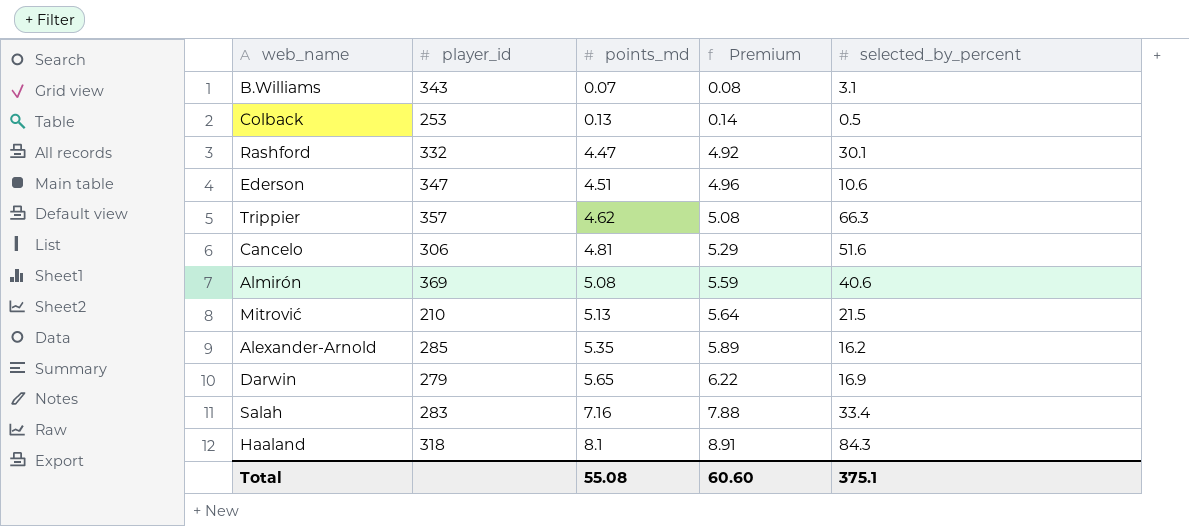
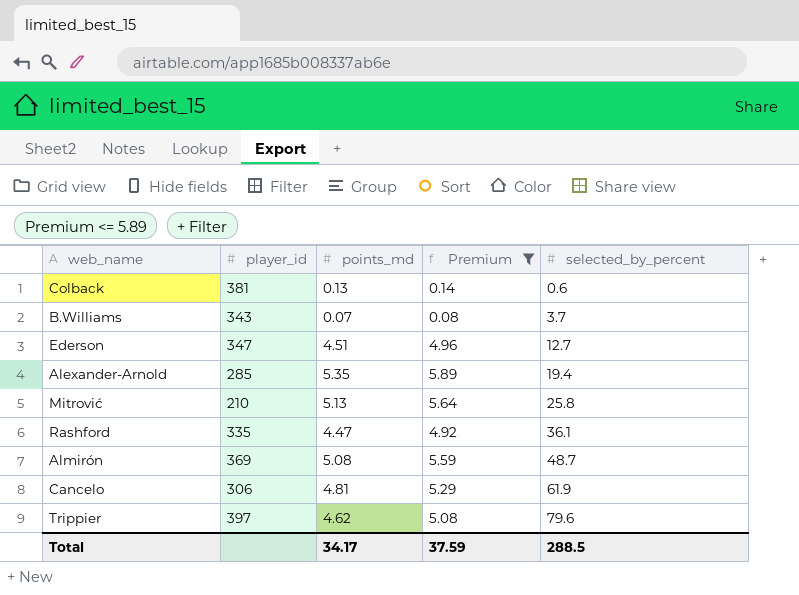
filter: none -> Premium <= 5.89
row order: points_md ascending -> selected_by_percent ascending
Colback | player_id: 253 -> 381
Colback | selected_by_percent: 0.5 -> 0.6
B.Williams | selected_by_percent: 3.1 -> 3.7
Ederson | selected_by_percent: 10.6 -> 12.7
Alexander-Arnold | selected_by_percent: 16.2 -> 19.4
Mitrović | selected_by_percent: 21.5 -> 25.8
Rashford | player_id: 332 -> 335
Rashford | selected_by_percent: 30.1 -> 36.1
Almirón | selected_by_percent: 40.6 -> 48.7
Cancelo | selected_by_percent: 51.6 -> 61.9
Trippier | player_id: 357 -> 397
Trippier | selected_by_percent: 66.3 -> 79.6
Total | points_md: 55.08 -> 34.17
Total | Premium: 60.60 -> 37.59
Total | selected_by_percent: 375.1 -> 288.5

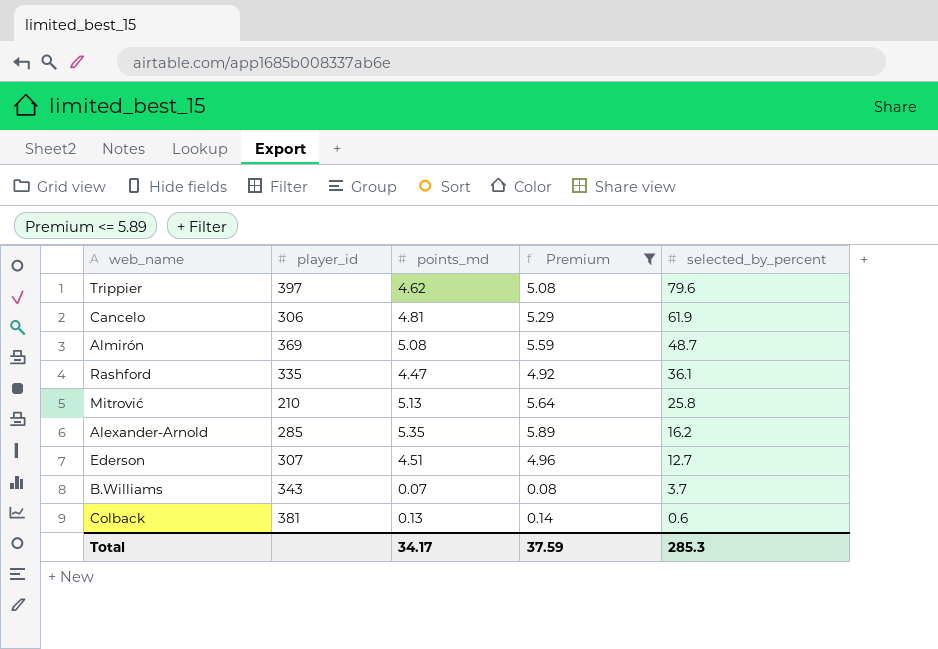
row order: selected_by_percent ascending -> selected_by_percent descending
Alexander-Arnold | selected_by_percent: 19.4 -> 16.2
Ederson | player_id: 347 -> 307
Total | selected_by_percent: 288.5 -> 285.3

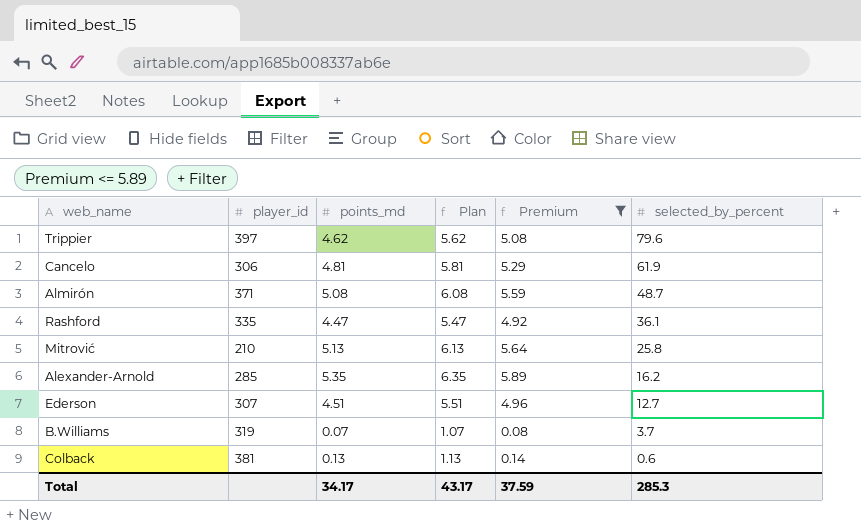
column Plan | formula: none -> [points_md] + 1
Almirón | player_id: 369 -> 371
B.Williams | player_id: 343 -> 319

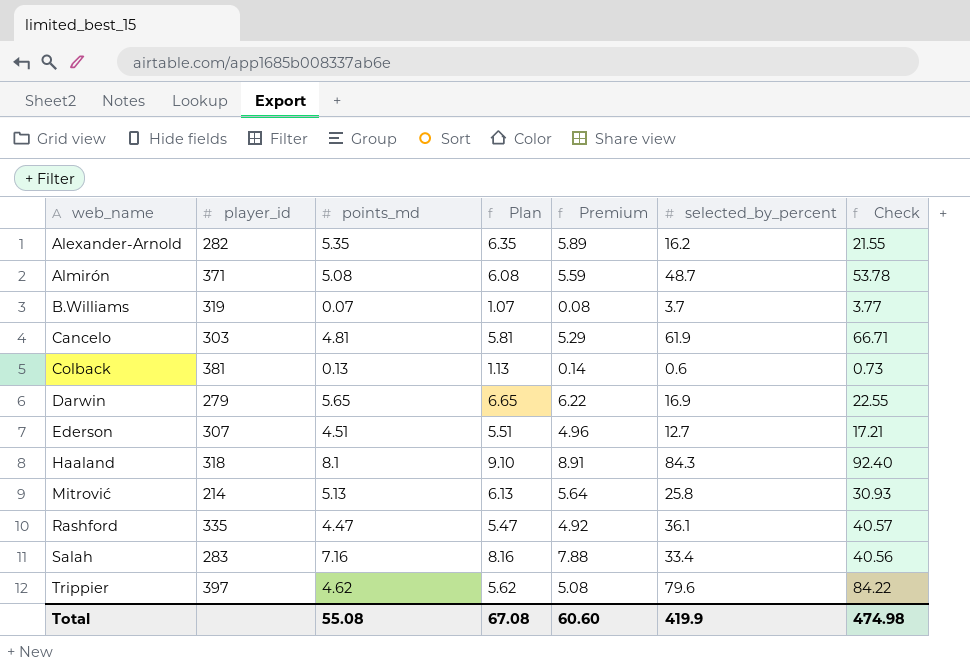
filter: Premium <= 5.89 -> none
row order: selected_by_percent descending -> web_name ascending
column Check | formula: none -> [points_md] + [selected_by_percent]
Alexander-Arnold | player_id: 285 -> 282
Cancelo | player_id: 306 -> 303
Mitrović | player_id: 210 -> 214
Total | points_md: 34.17 -> 55.08
Total | Plan: 43.17 -> 67.08
Total | Premium: 37.59 -> 60.60
Total | selected_by_percent: 285.3 -> 419.9

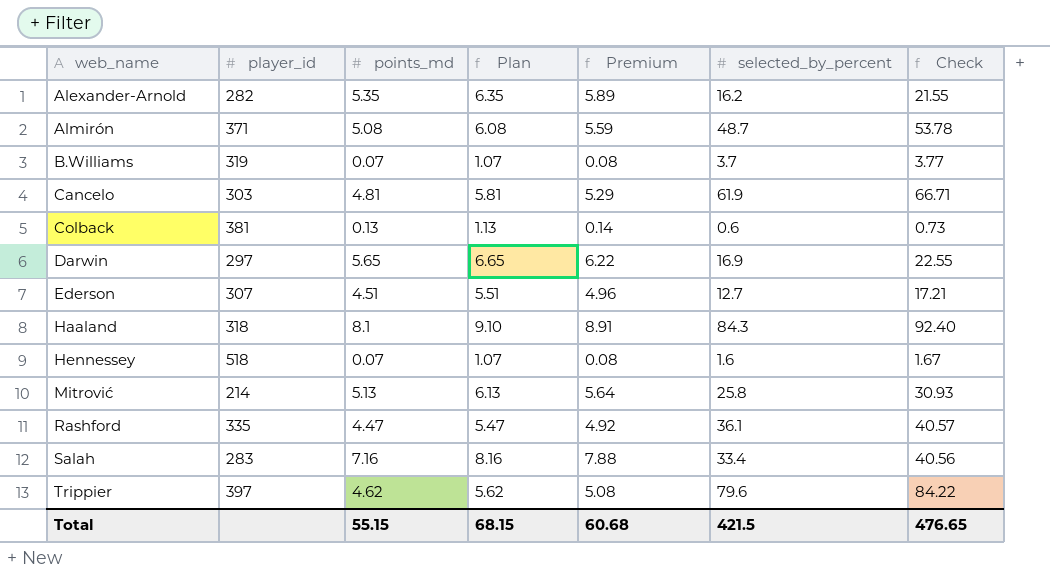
Darwin | player_id: 279 -> 297
row Hennessey: none -> 518 | 0.07 | 1.07 | 0.08 | 1.6 | 1.67
Total | points_md: 55.08 -> 55.15
Total | Plan: 67.08 -> 68.15
Total | Premium: 60.60 -> 60.68
Total | selected_by_percent: 419.9 -> 421.5
Total | Check: 474.98 -> 476.65

